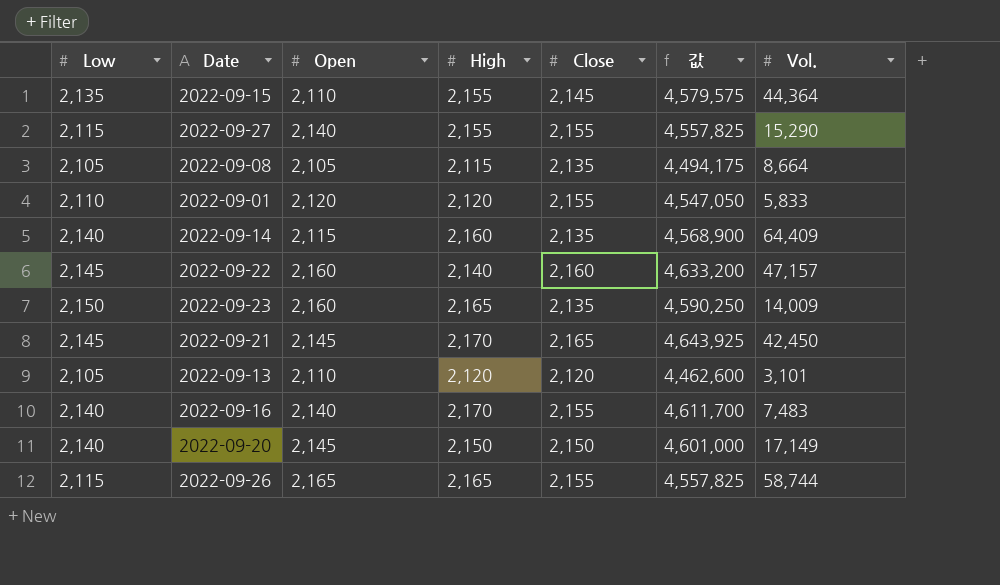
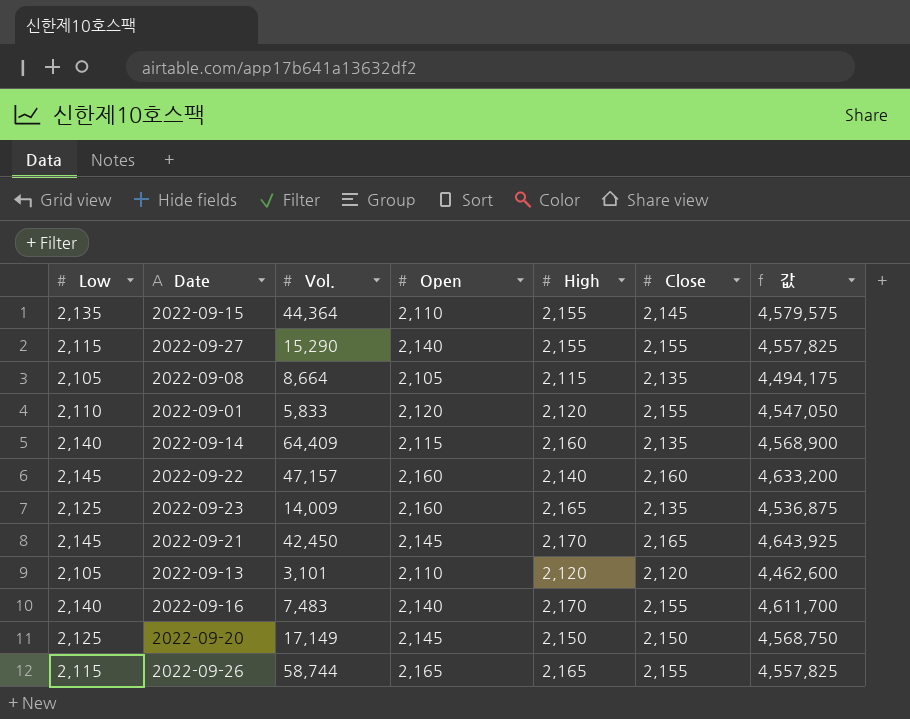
column Vol. | position: 7 -> 3
2022-09-23 | Low: 2,150 -> 2,125
2022-09-23 | 값: 4,590,250 -> 4,536,875
2022-09-20 | Low: 2,140 -> 2,125
2022-09-20 | 값: 4,601,000 -> 4,568,750

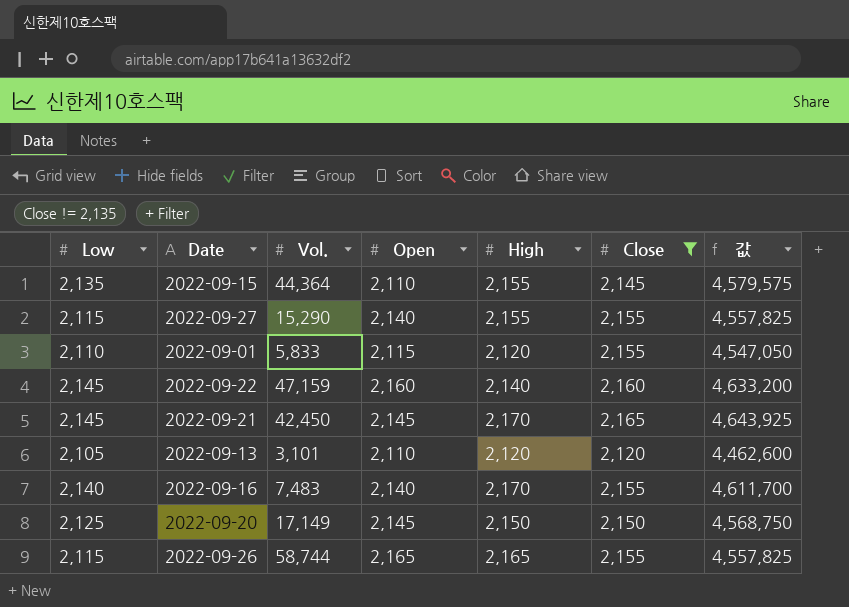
filter: none -> Close != 2,135
2022-09-01 | Open: 2,120 -> 2,115
2022-09-22 | Vol.: 47,157 -> 47,159

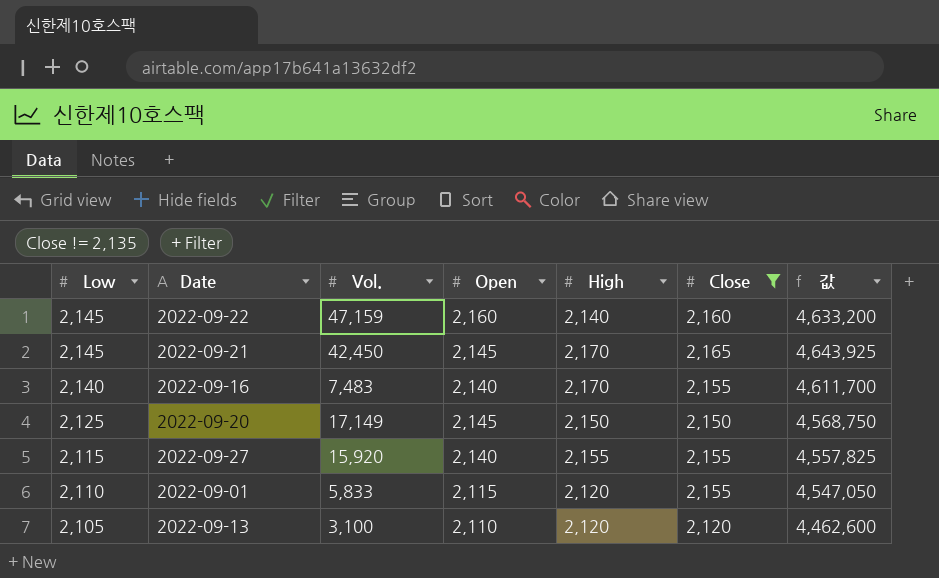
row order: none -> Low descending
row 2022-09-15: 2,135 | 44,364 | 2,110 | 2,155 | 2,145 | 4,579,575 -> none
row 2022-09-26: 2,115 | 58,744 | 2,165 | 2,165 | 2,155 | 4,557,825 -> none
2022-09-27 | Vol.: 15,290 -> 15,920
2022-09-13 | Vol.: 3,101 -> 3,100

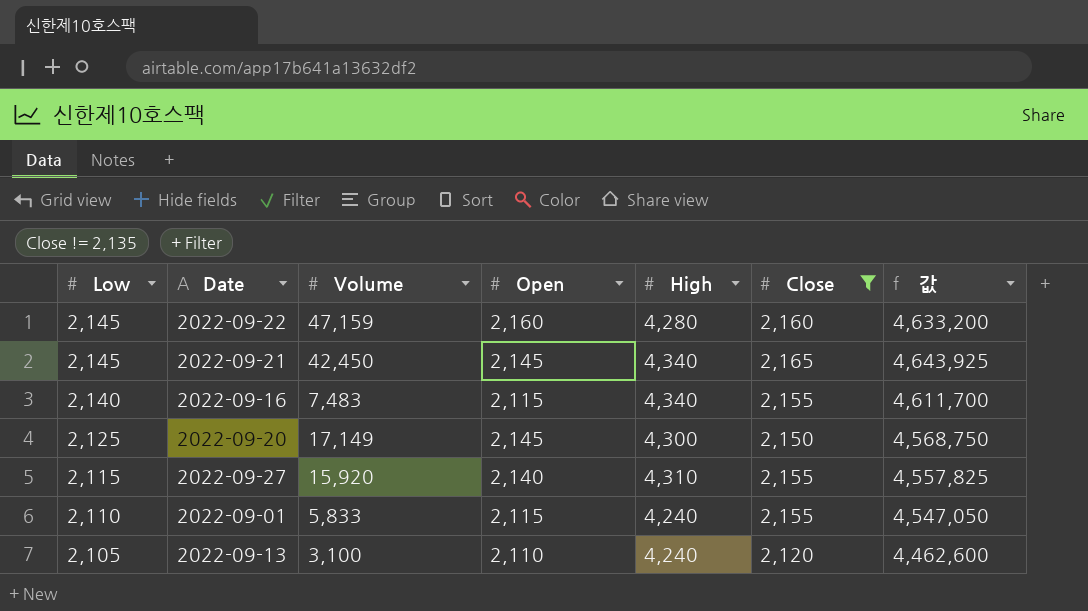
column name: Vol. -> Volume
2022-09-22 | High: 2,140 -> 4,280
2022-09-21 | High: 2,170 -> 4,340
2022-09-16 | Open: 2,140 -> 2,115
2022-09-16 | High: 2,170 -> 4,340
2022-09-20 | High: 2,150 -> 4,300
2022-09-27 | High: 2,155 -> 4,310
2022-09-01 | High: 2,120 -> 4,240
2022-09-13 | High: 2,120 -> 4,240

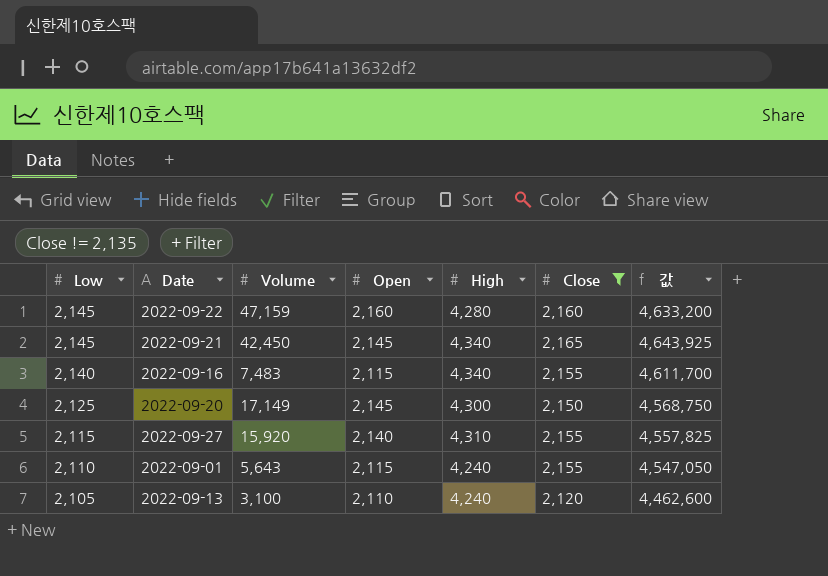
2022-09-01 | Volume: 5,833 -> 5,643

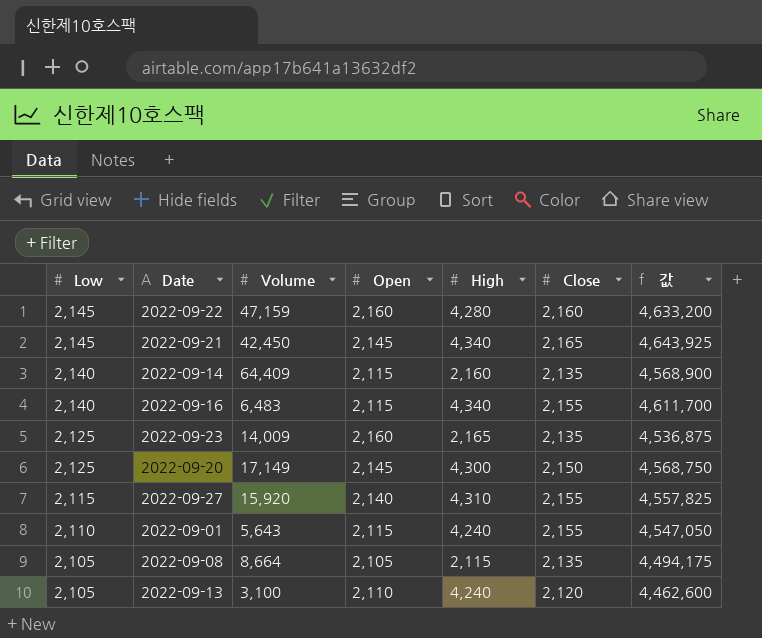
filter: Close != 2,135 -> none
2022-09-16 | Volume: 7,483 -> 6,483

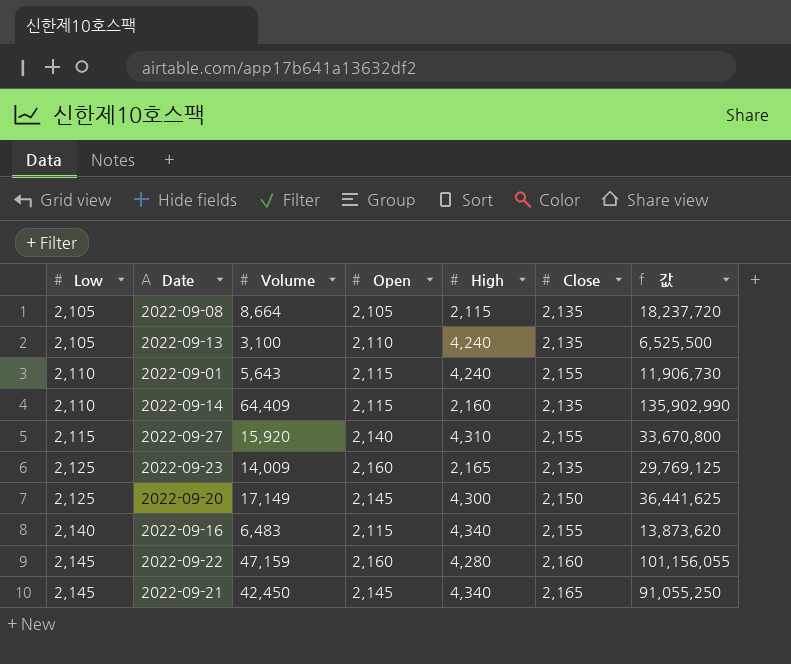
row order: Low descending -> Low ascending
column 값 | formula: [Low] * [Close] -> [Low] * [Volume]
2022-09-13 | Close: 2,120 -> 2,135
2022-09-14 | Low: 2,140 -> 2,110

